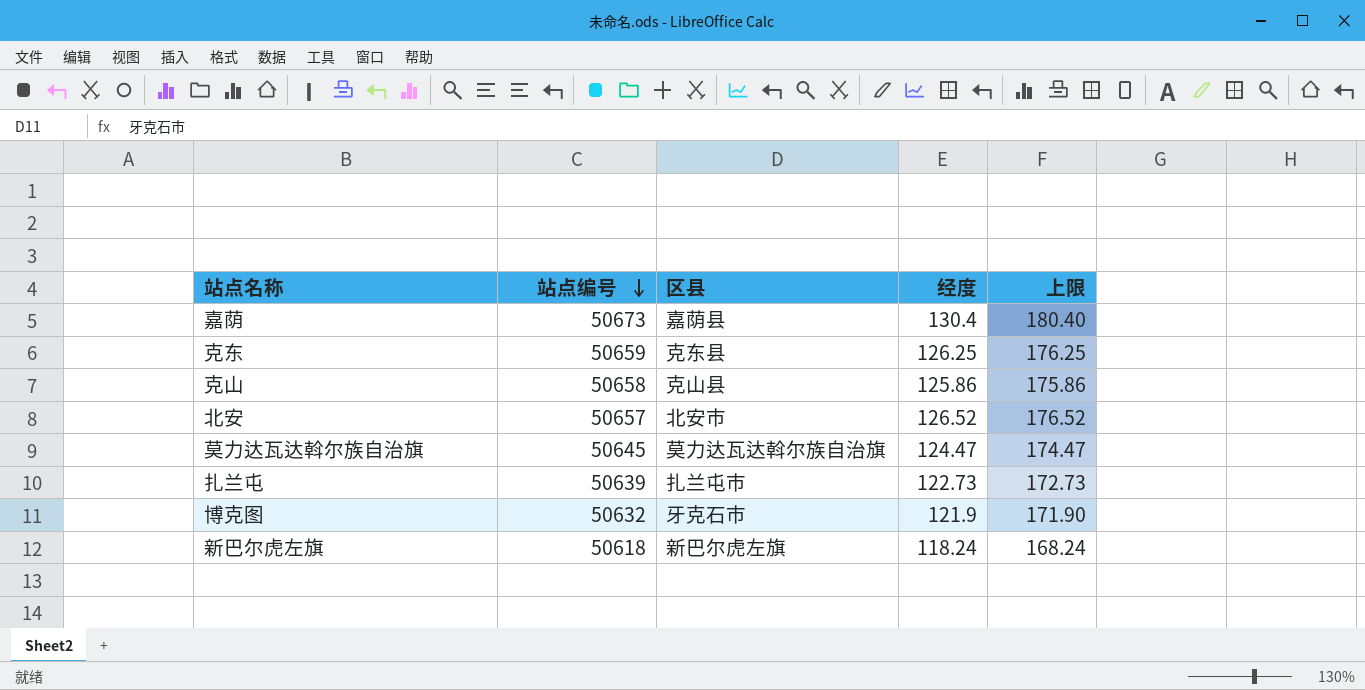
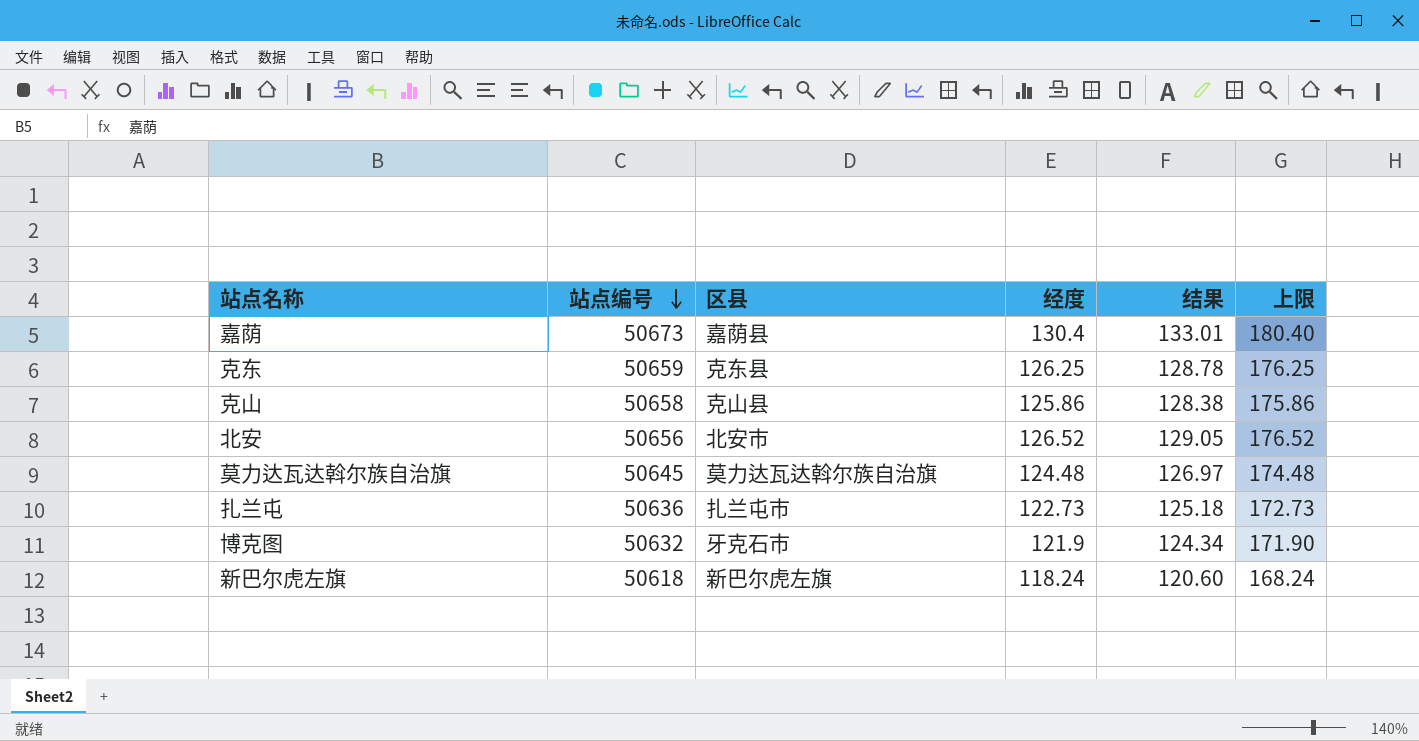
column 结果 | formula: none -> [经度] * 1.02
北安 | 站点编号: 50657 -> 50656
莫力达瓦达斡尔族自治旗 | 经度: 124.47 -> 124.48
莫力达瓦达斡尔族自治旗 | 上限: 174.47 -> 174.48
扎兰屯 | 站点编号: 50639 -> 50636

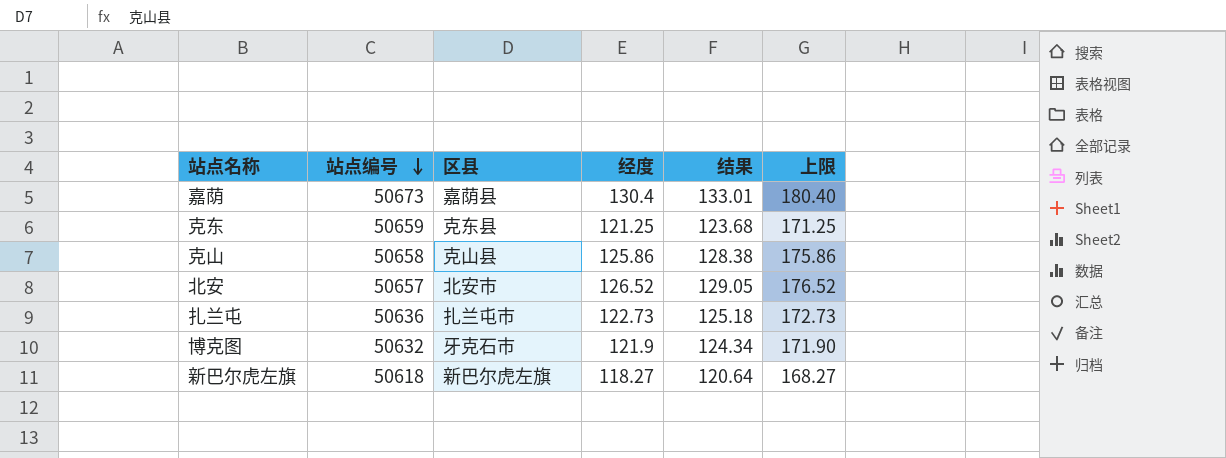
row 莫力达瓦达斡尔族自治旗: 50645 | 莫力达瓦达斡尔族自治旗 | 124.48 | 126.97 | 174.48 -> none
克东 | 经度: 126.25 -> 121.25
克东 | 结果: 128.78 -> 123.68
克东 | 上限: 176.25 -> 171.25
北安 | 站点编号: 50656 -> 50657
新巴尔虎左旗 | 经度: 118.24 -> 118.27
新巴尔虎左旗 | 结果: 120.60 -> 120.64
新巴尔虎左旗 | 上限: 168.24 -> 168.27

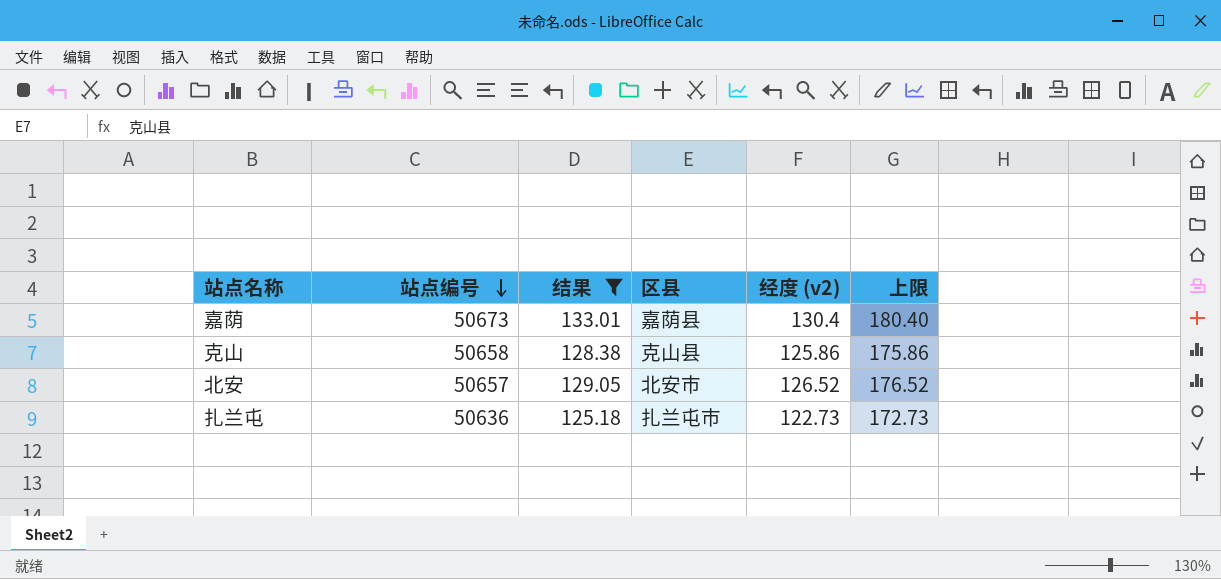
filter: none -> 结果 >= 125.18
column 结果 | position: 5 -> 3
column name: 经度 -> 经度 (v2)

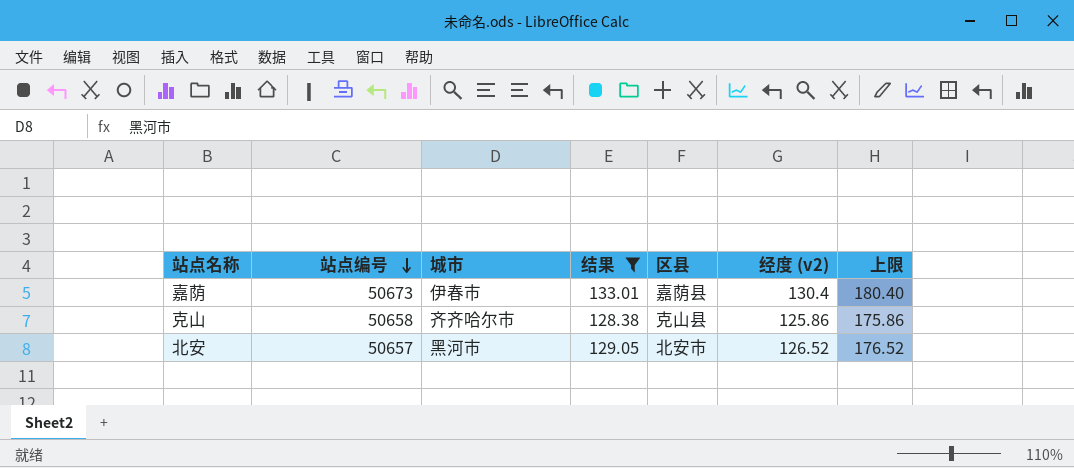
column 城市 | position: none -> 3
row 扎兰屯: 50636 | 125.18 | 扎兰屯市 | 122.73 | 172.73 -> none

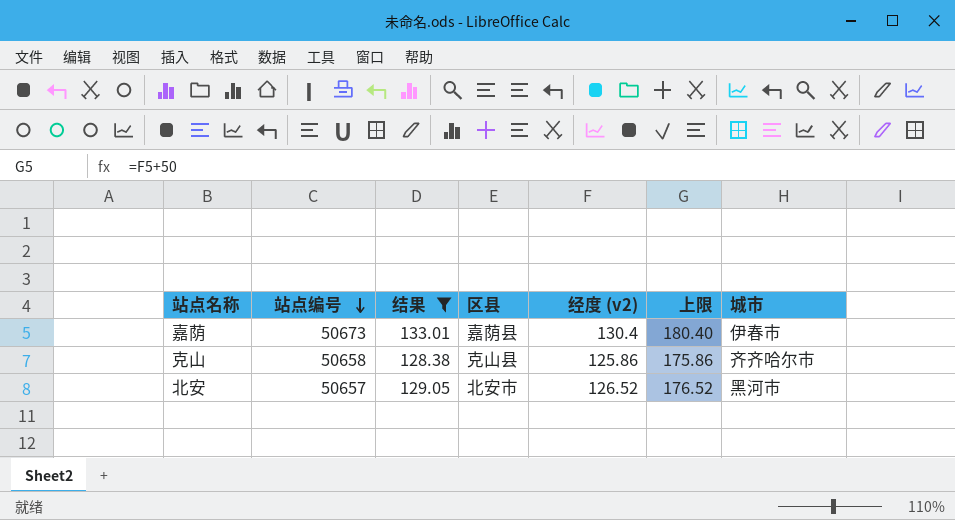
column 城市 | position: 3 -> 7

